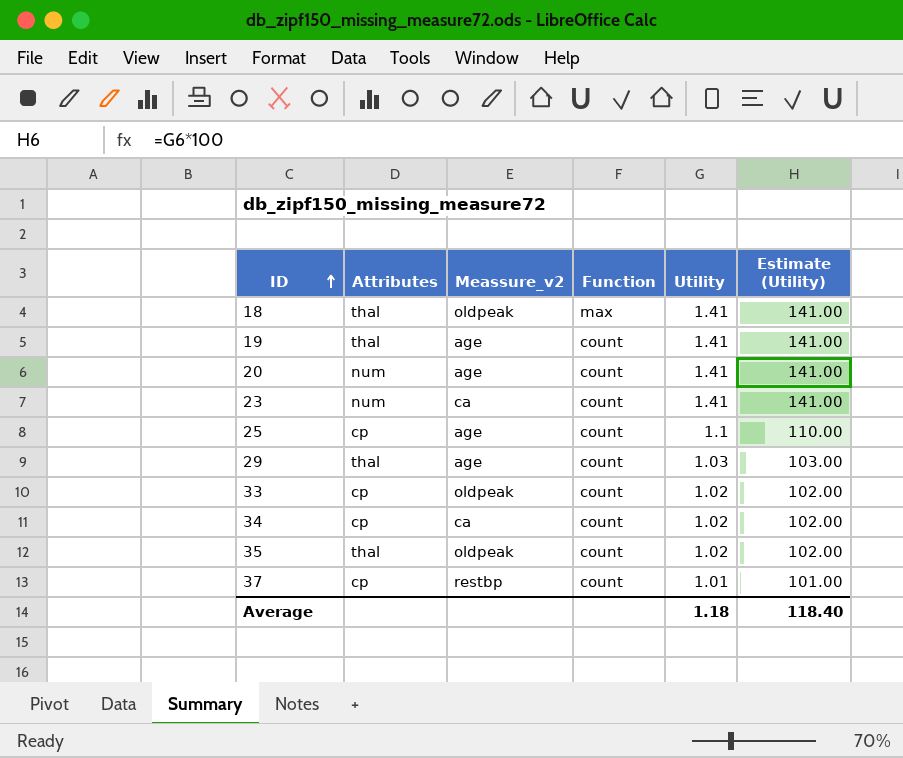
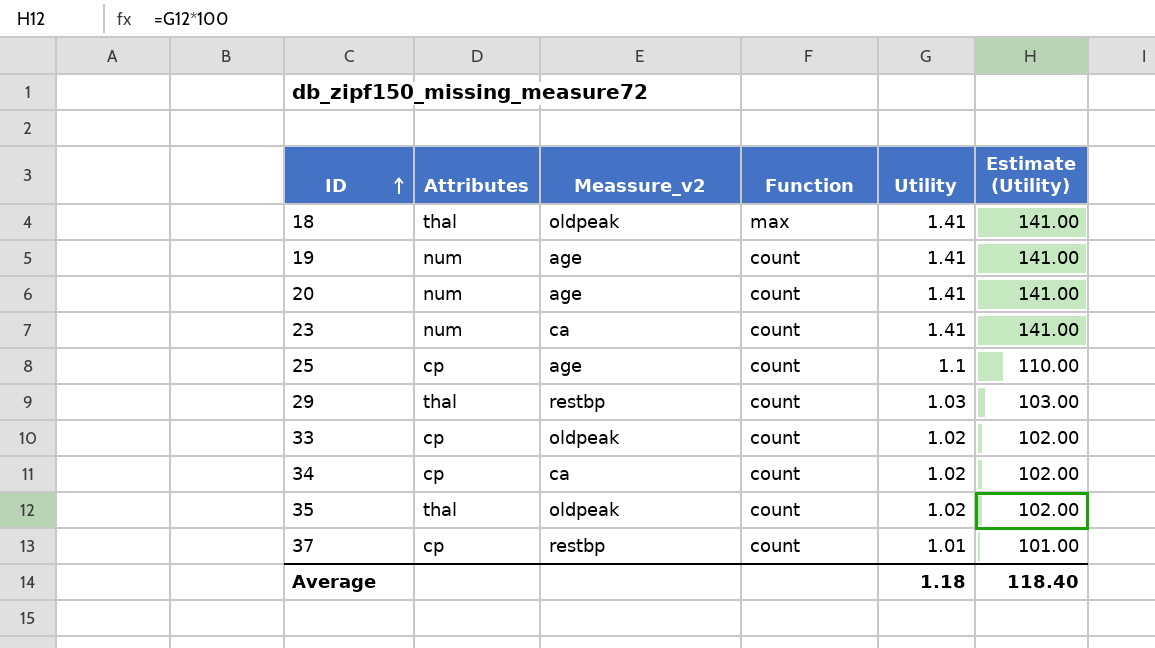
19 | Attributes: thal -> num
29 | Meassure_v2: age -> restbp

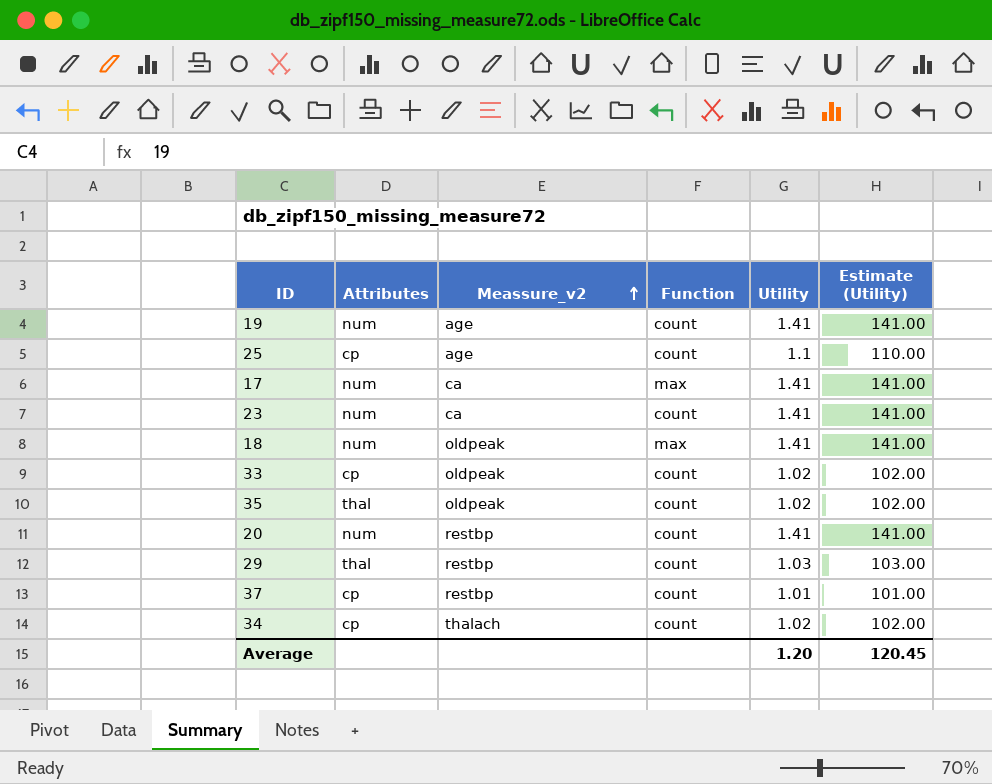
row order: ID ascending -> Meassure_v2 ascending
row 17: none -> num | ca | max | 1.41 | 141.00
18 | Attributes: thal -> num
20 | Meassure_v2: age -> restbp
34 | Meassure_v2: ca -> thalach
Average | Utility: 1.18 -> 1.20
Average | Estimate (Utility): 118.40 -> 120.45

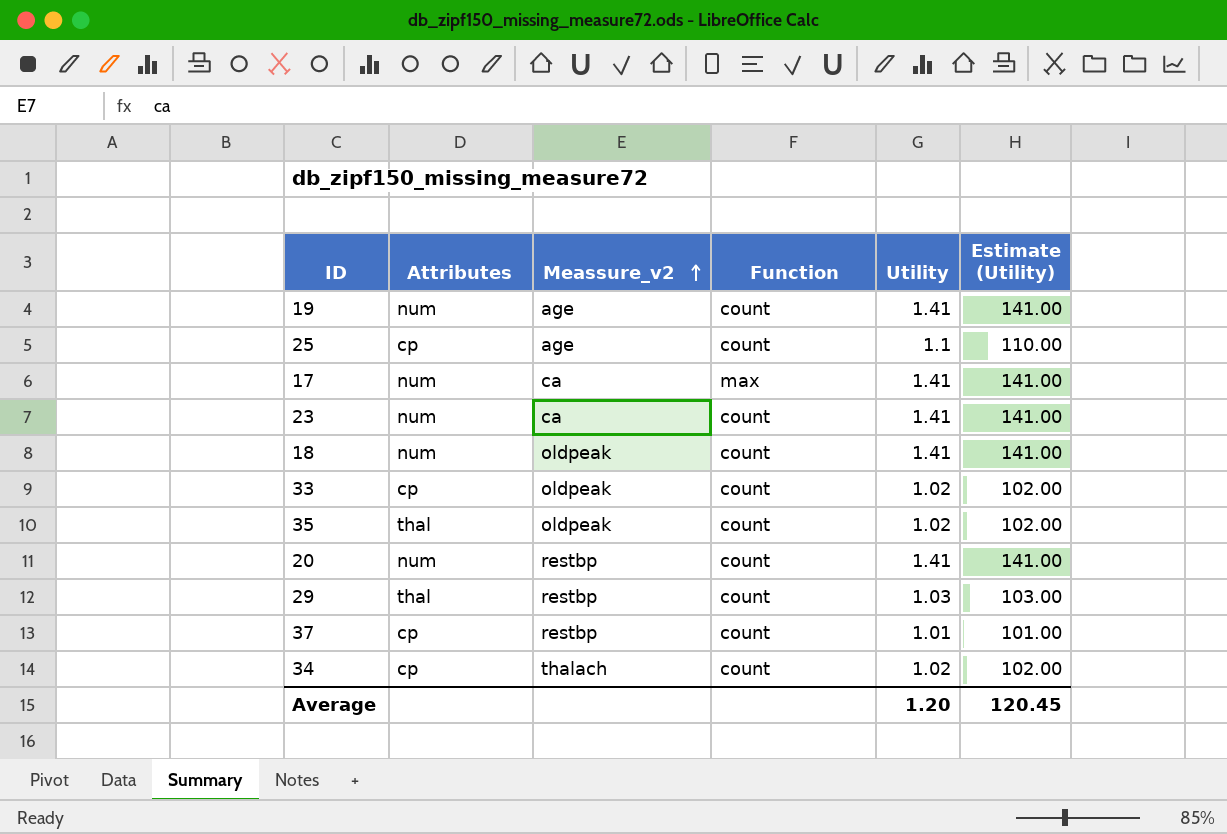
18 | Function: max -> count

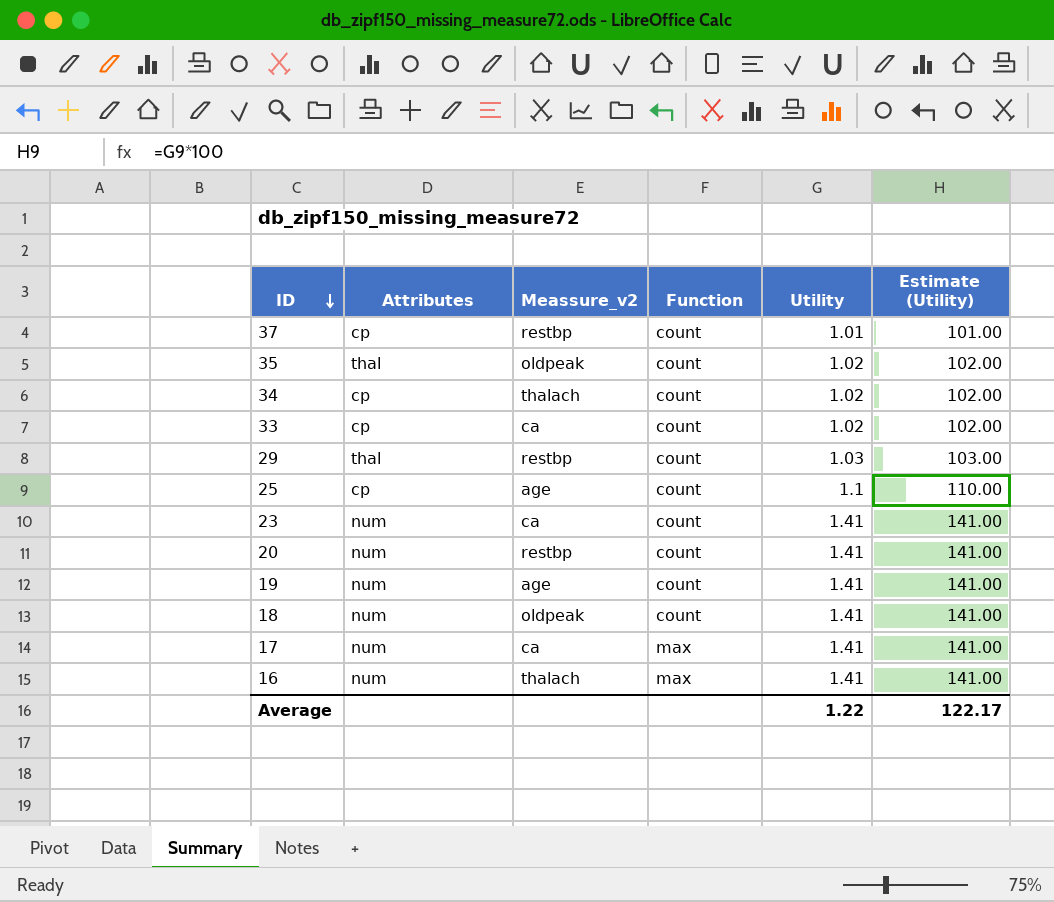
row order: Meassure_v2 ascending -> ID descending
33 | Meassure_v2: oldpeak -> ca
row 16: none -> num | thalach | max | 1.41 | 141.00
Average | Utility: 1.20 -> 1.22
Average | Estimate (Utility): 120.45 -> 122.17

